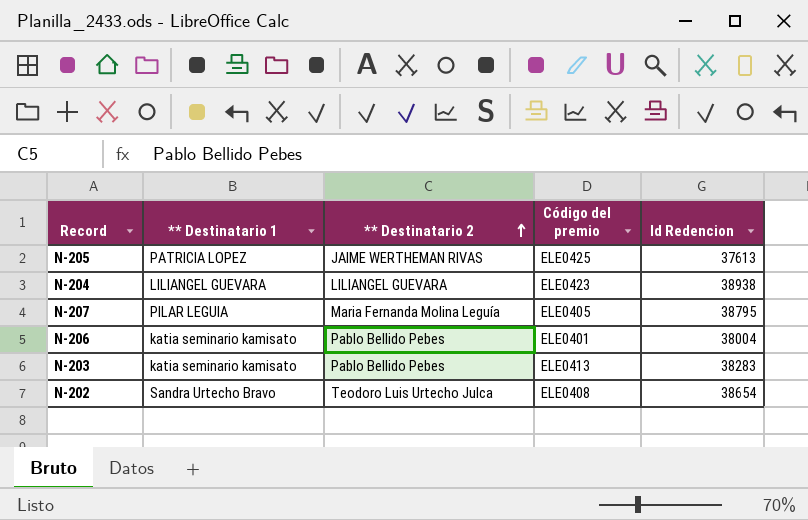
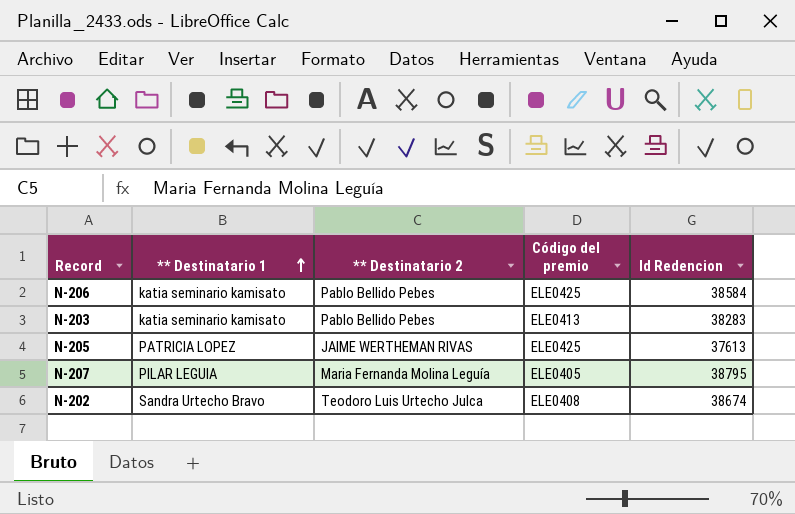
row order: ** Destinatario 2 ascending -> ** Destinatario 1 ascending
row N-204: LILIANGEL GUEVARA | LILIANGEL GUEVARA | ELE0423 | 38938 -> none
N-206 | Código del premio: ELE0401 -> ELE0425
N-206 | Id Redencion: 38004 -> 38584
N-202 | Id Redencion: 38654 -> 38674

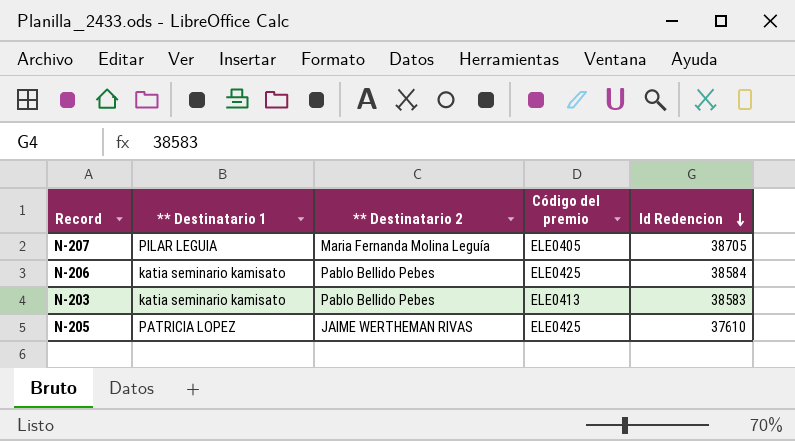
row order: ** Destinatario 1 ascending -> Id Redencion descending
row N-202: Sandra Urtecho Bravo | Teodoro Luis Urtecho Julca | ELE0408 | 38674 -> none
N-207 | Id Redencion: 38795 -> 38705
N-203 | Id Redencion: 38283 -> 38583
N-205 | Id Redencion: 37613 -> 37610

